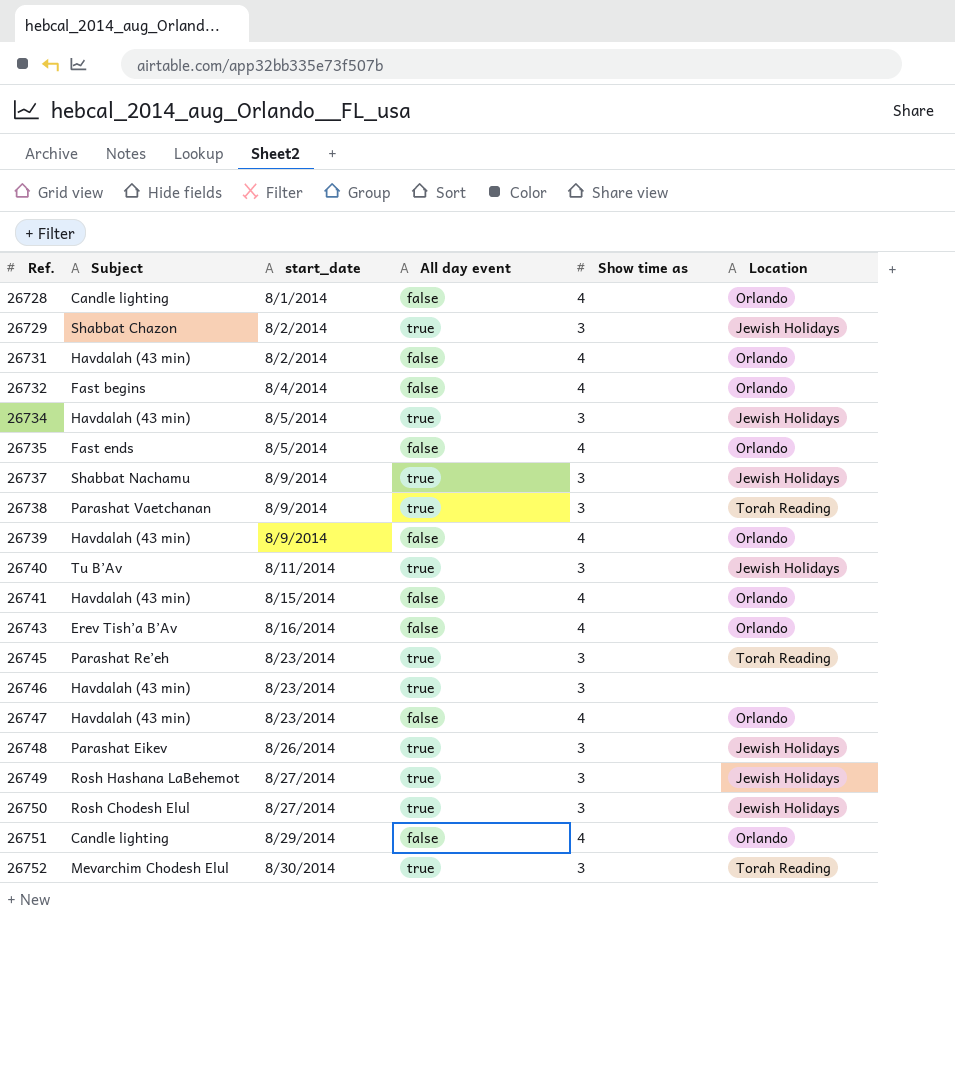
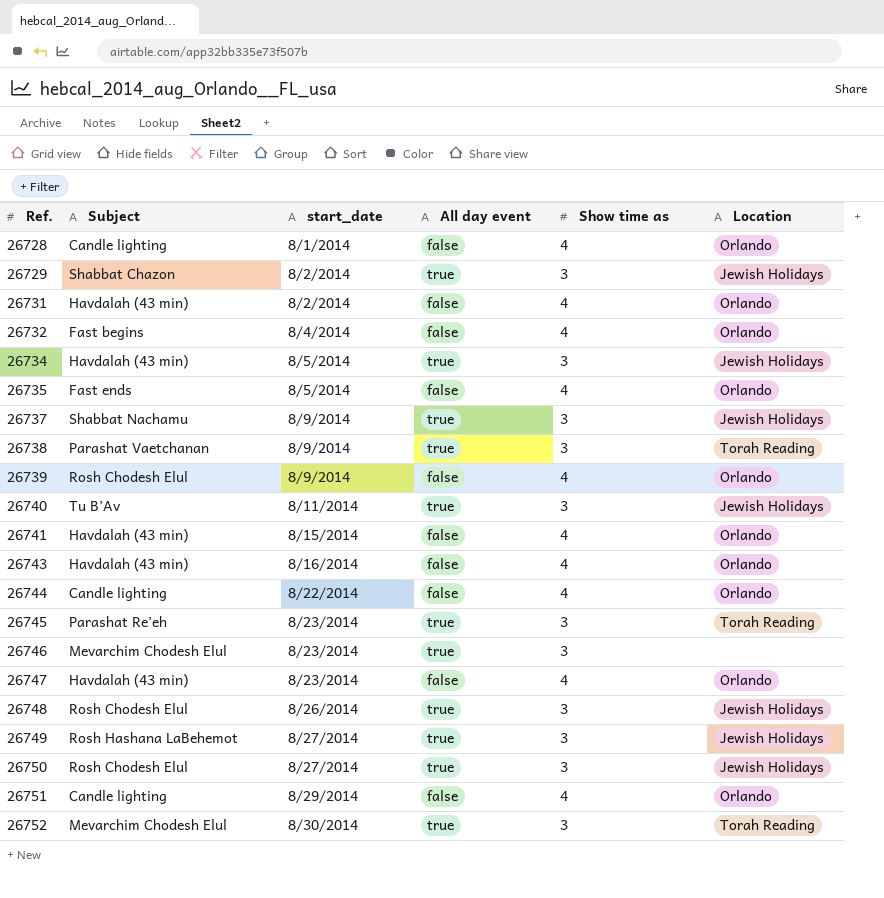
26739 | Subject: Havdalah (43 min) -> Rosh Chodesh Elul
26743 | Subject: Erev Tish’a B’Av -> Havdalah (43 min)
row 26744: none -> Candle lighting | 8/22/2014 | false | 4 | Orlando
26746 | Subject: Havdalah (43 min) -> Mevarchim Chodesh Elul
26748 | Subject: Parashat Eikev -> Rosh Chodesh Elul

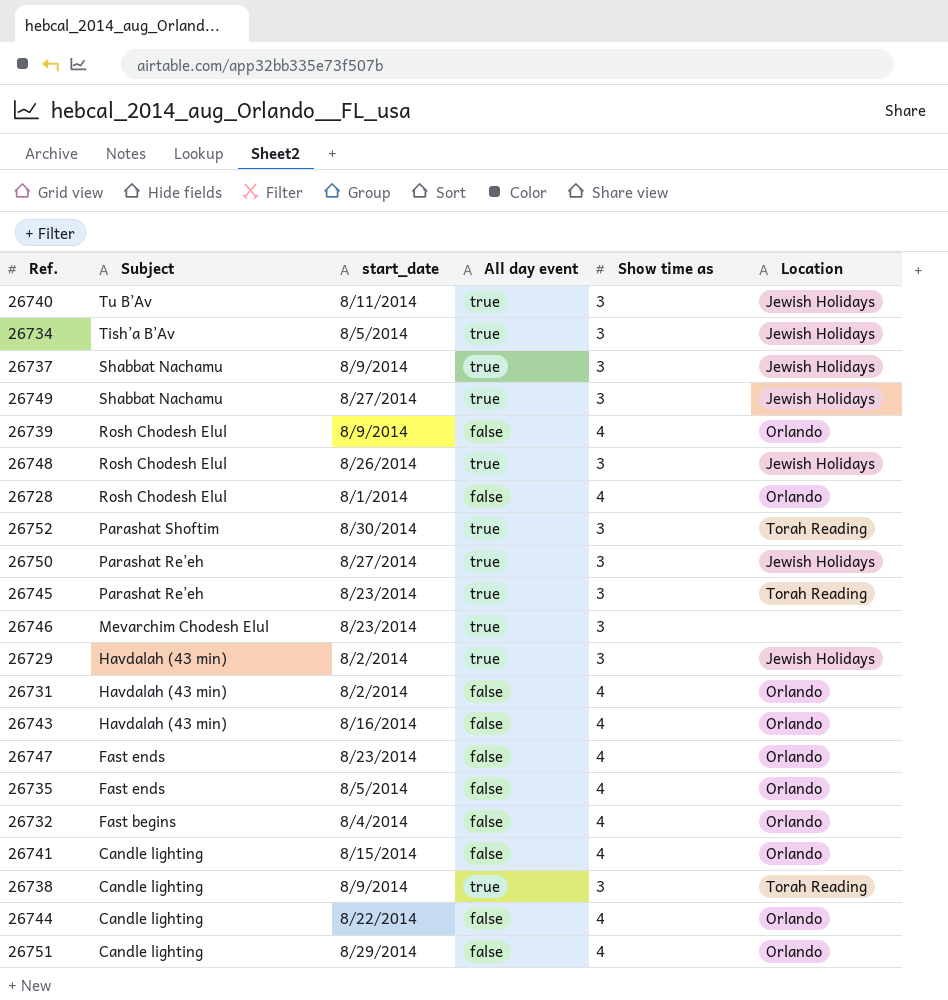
row order: Ref. ascending -> Subject descending
26734 | Subject: Havdalah (43 min) -> Tish’a B’Av
26749 | Subject: Rosh Hashana LaBehemot -> Shabbat Nachamu
26728 | Subject: Candle lighting -> Rosh Chodesh Elul
26752 | Subject: Mevarchim Chodesh Elul -> Parashat Shoftim
26750 | Subject: Rosh Chodesh Elul -> Parashat Re’eh
26729 | Subject: Shabbat Chazon -> Havdalah (43 min)
26747 | Subject: Havdalah (43 min) -> Fast ends
26741 | Subject: Havdalah (43 min) -> Candle lighting
26738 | Subject: Parashat Vaetchanan -> Candle lighting

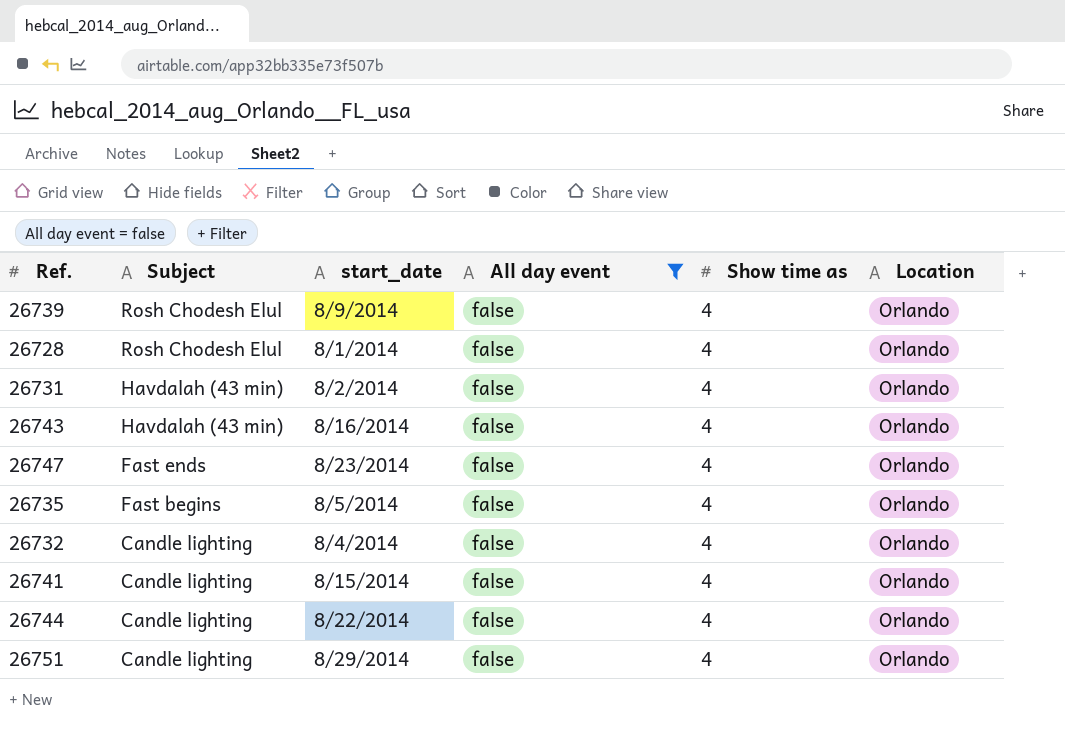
filter: none -> All day event = false
26735 | Subject: Fast ends -> Fast begins
26732 | Subject: Fast begins -> Candle lighting

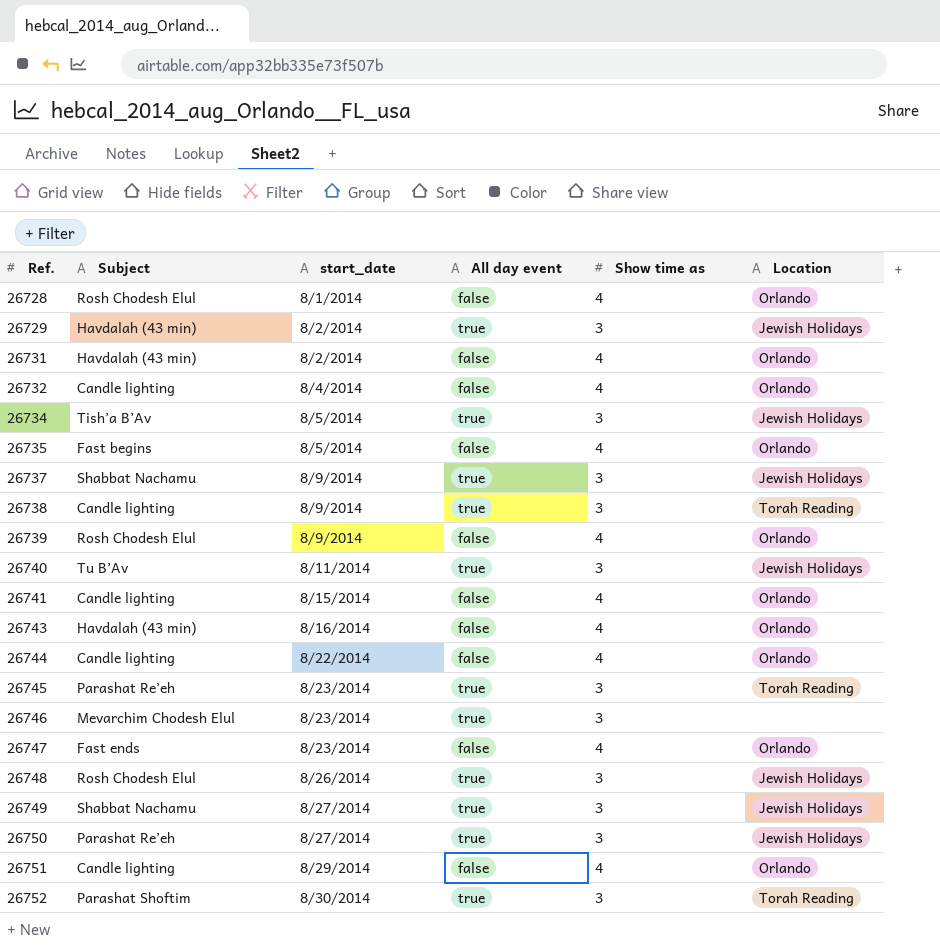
filter: All day event = false -> none
row order: Subject descending -> Ref. ascending

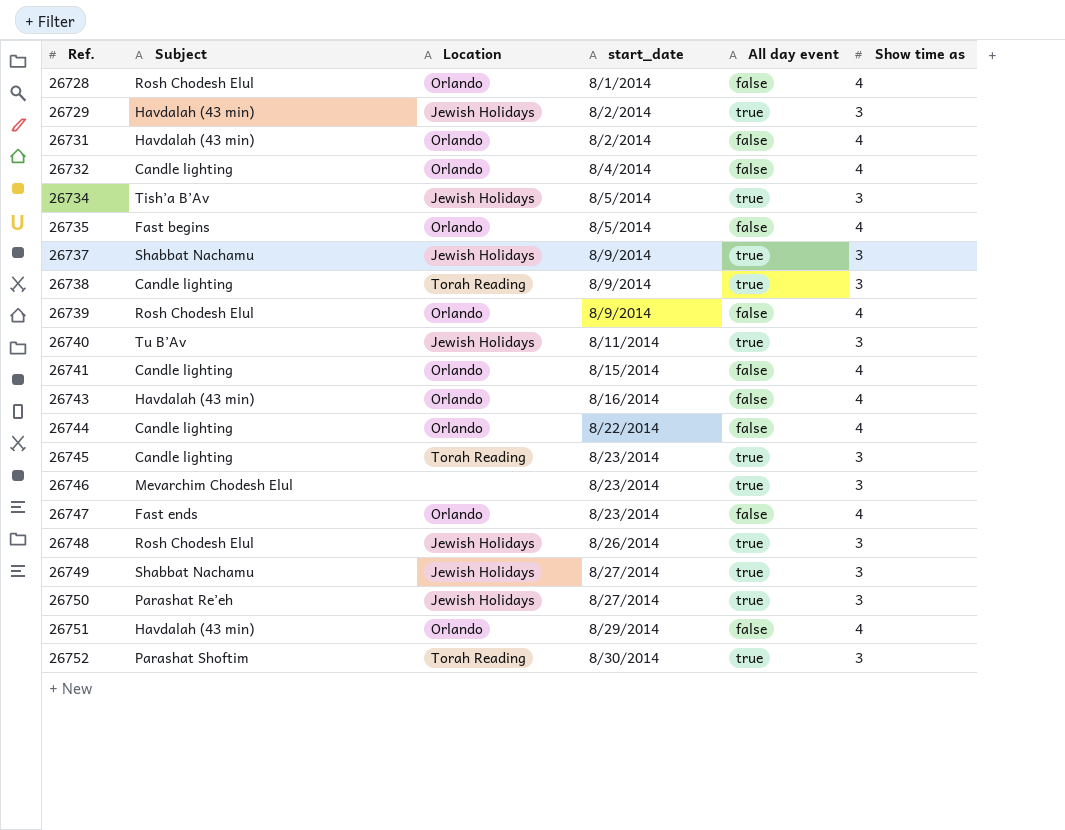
column Location | position: 6 -> 3
26745 | Subject: Parashat Re’eh -> Candle lighting
26751 | Subject: Candle lighting -> Havdalah (43 min)

